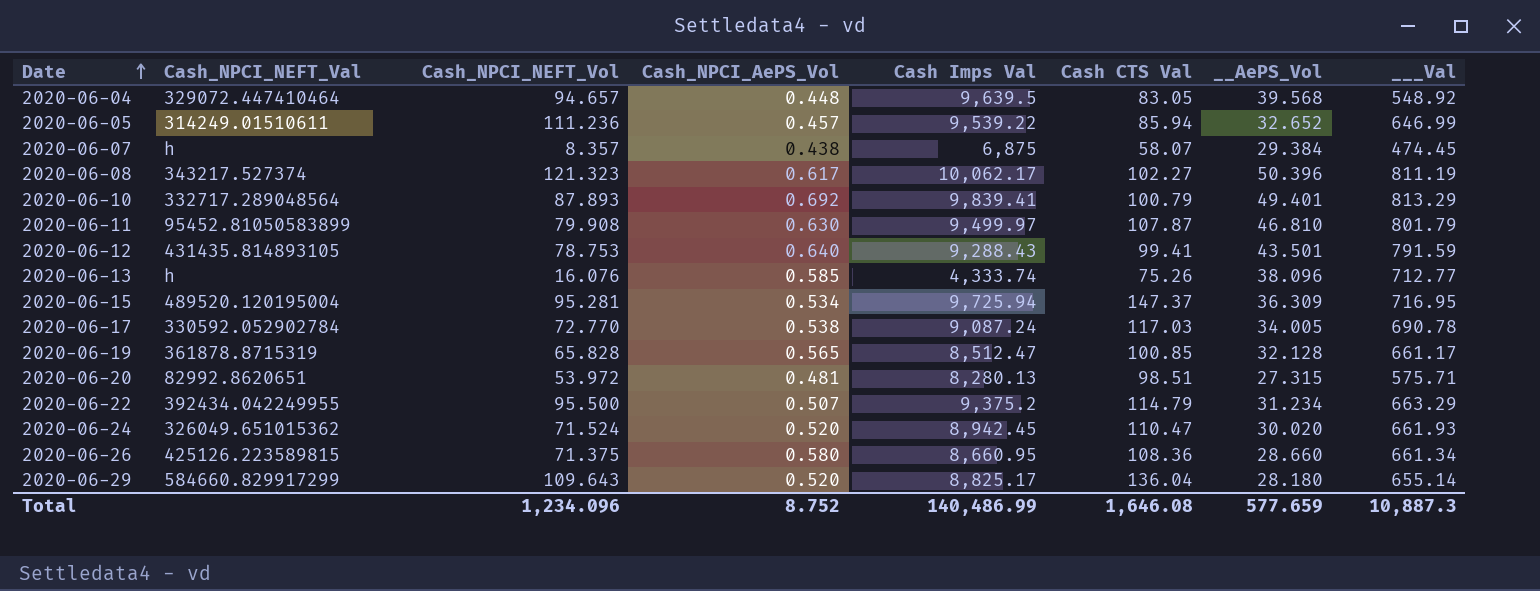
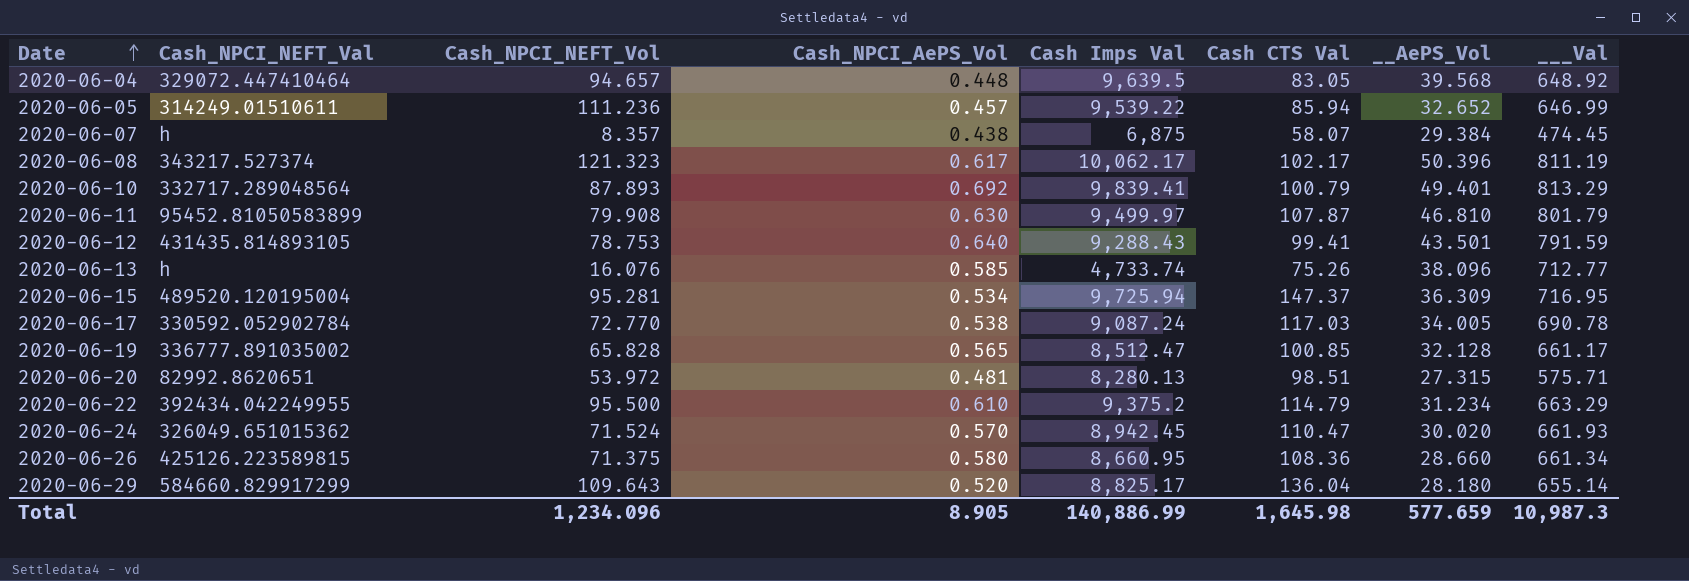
2020-06-04 | ___Val: 548.92 -> 648.92
2020-06-08 | Cash CTS Val: 102.27 -> 102.17
2020-06-13 | Cash Imps Val: 4,333.74 -> 4,733.74
2020-06-19 | Cash_NPCI_NEFT_Val: 361878.8715319 -> 336777.891035002
2020-06-22 | Cash_NPCI_AePS_Vol: 0.507 -> 0.610
2020-06-24 | Cash_NPCI_AePS_Vol: 0.520 -> 0.570
Total | Cash_NPCI_AePS_Vol: 8.752 -> 8.905
Total | Cash Imps Val: 140,486.99 -> 140,886.99
Total | Cash CTS Val: 1,646.08 -> 1,645.98
Total | ___Val: 10,887.3 -> 10,987.3

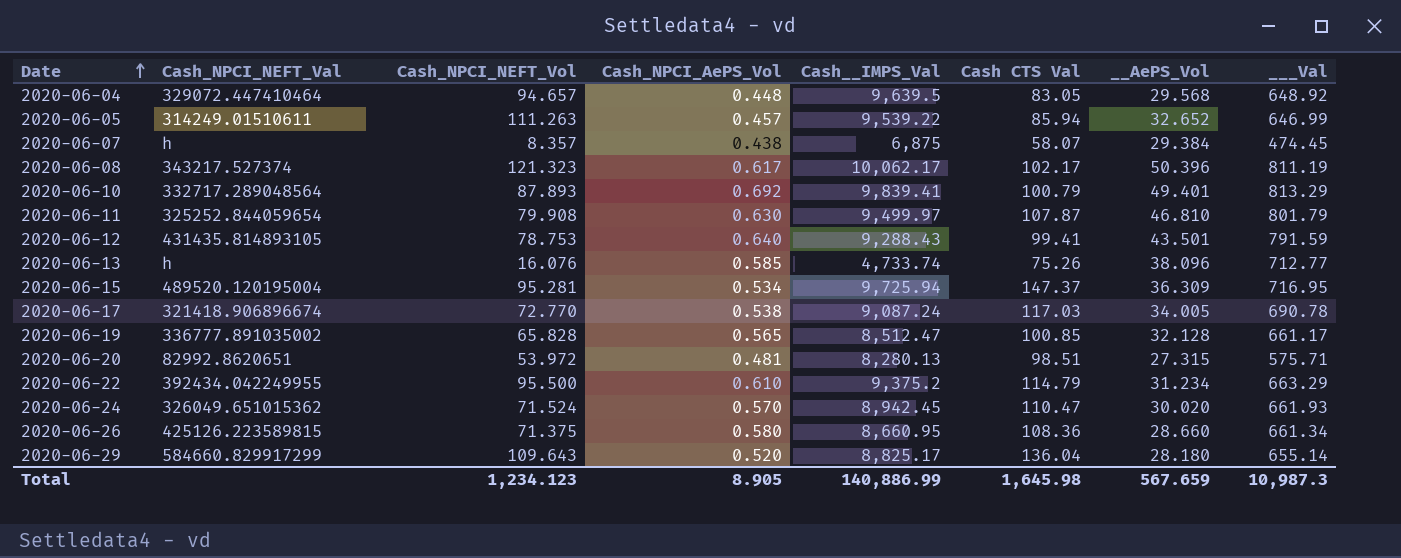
column name: Cash Imps Val -> Cash__IMPS_Val
2020-06-04 | __AePS_Vol: 39.568 -> 29.568
2020-06-05 | Cash_NPCI_NEFT_Vol: 111.236 -> 111.263
2020-06-11 | Cash_NPCI_NEFT_Val: 95452.81050583899 -> 325252.844059654
2020-06-17 | Cash_NPCI_NEFT_Val: 330592.052902784 -> 321418.906896674
Total | Cash_NPCI_NEFT_Vol: 1,234.096 -> 1,234.123
Total | __AePS_Vol: 577.659 -> 567.659

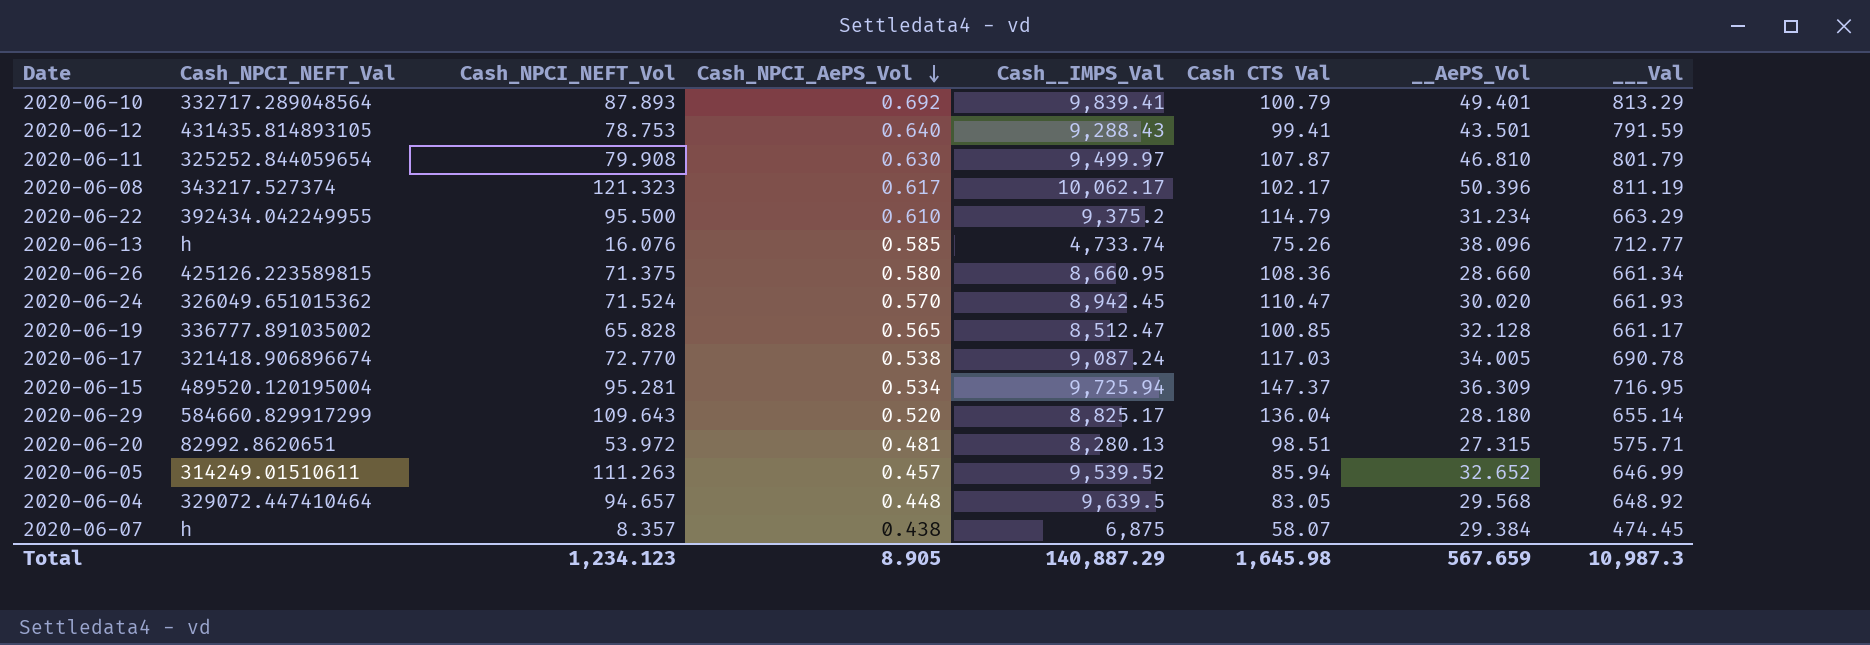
row order: Date ascending -> Cash_NPCI_AePS_Vol descending
2020-06-05 | Cash__IMPS_Val: 9,539.22 -> 9,539.52
Total | Cash__IMPS_Val: 140,886.99 -> 140,887.29

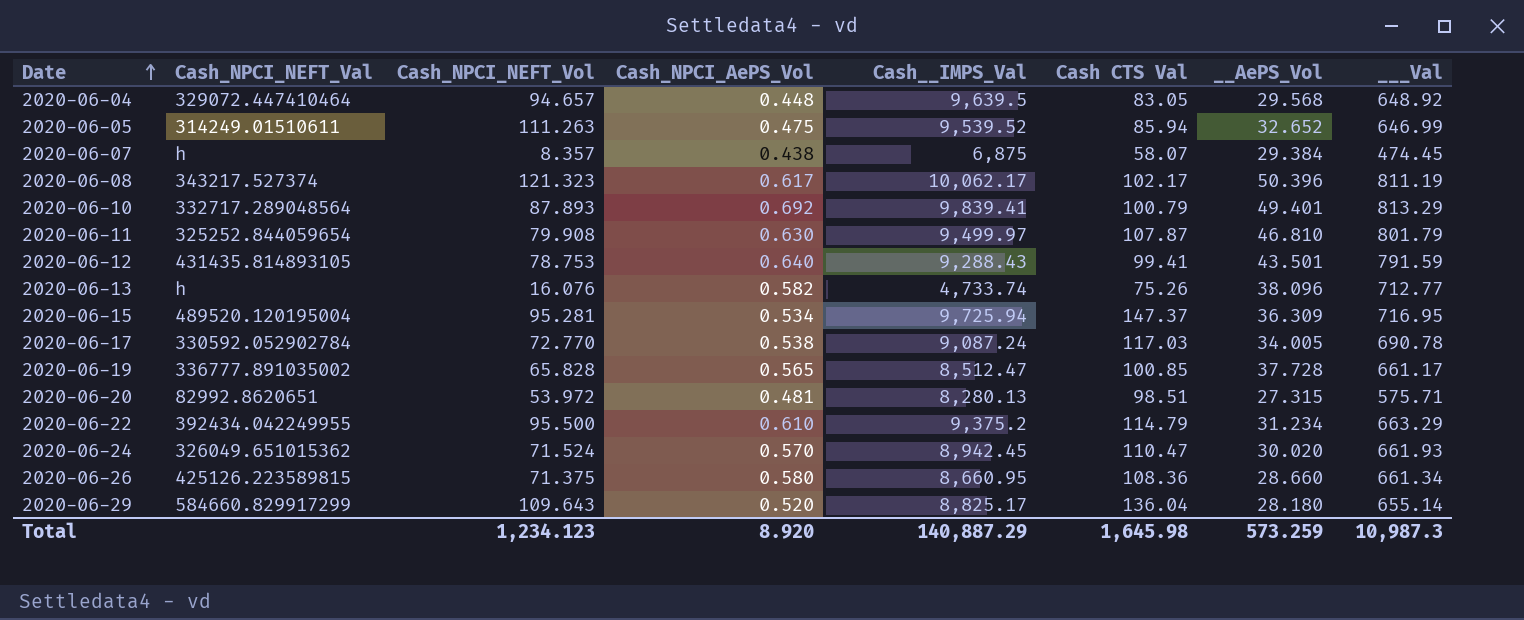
row order: Cash_NPCI_AePS_Vol descending -> Date ascending
2020-06-05 | Cash_NPCI_AePS_Vol: 0.457 -> 0.475
2020-06-13 | Cash_NPCI_AePS_Vol: 0.585 -> 0.582
2020-06-17 | Cash_NPCI_NEFT_Val: 321418.906896674 -> 330592.052902784
2020-06-19 | __AePS_Vol: 32.128 -> 37.728
Total | Cash_NPCI_AePS_Vol: 8.905 -> 8.920
Total | __AePS_Vol: 567.659 -> 573.259

